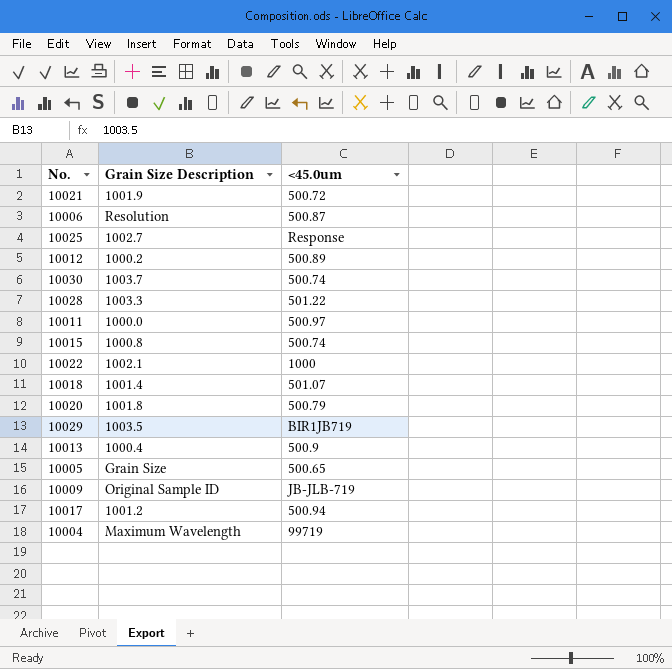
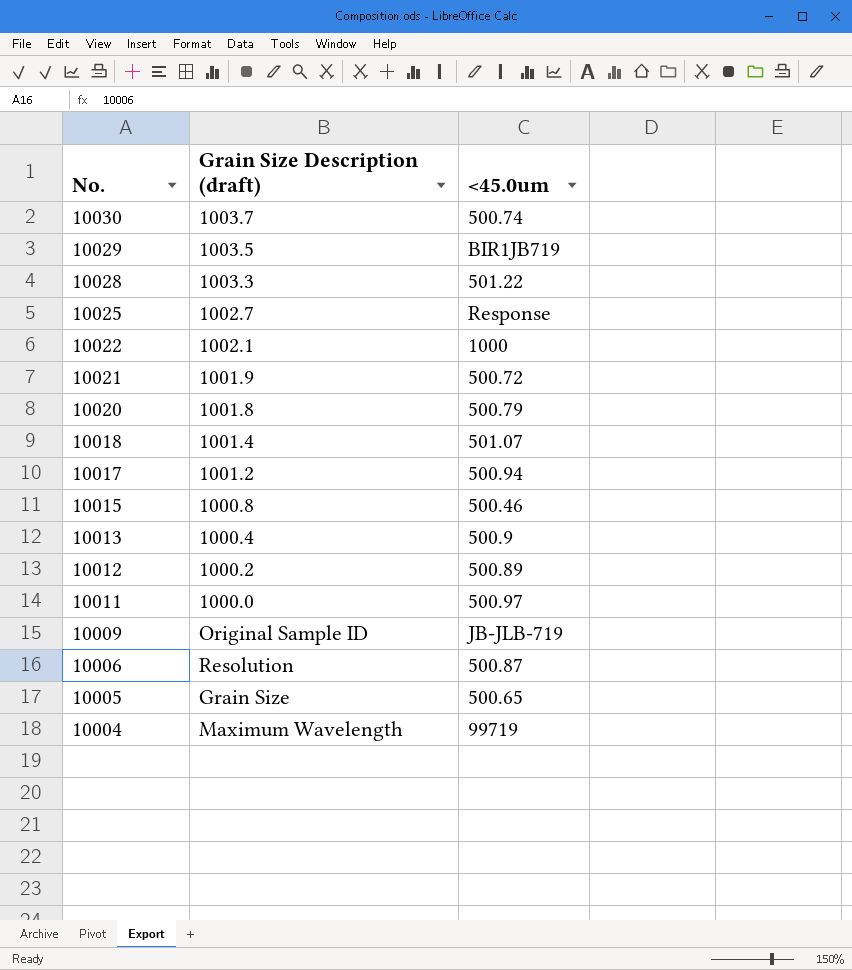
row order: none -> No. descending
column name: Grain Size Description -> Grain Size Description (draft)
10015 | <45.0um: 500.74 -> 500.46

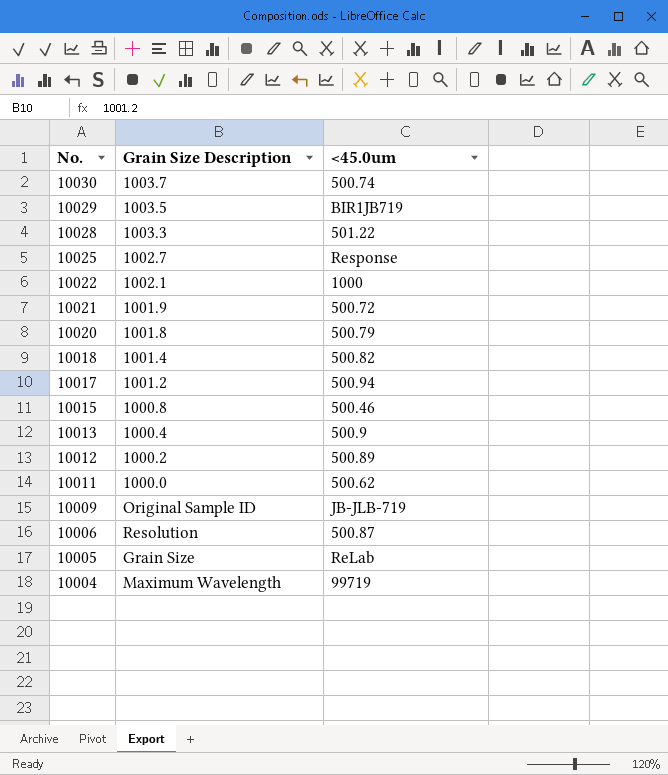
column name: Grain Size Description (draft) -> Grain Size Description
10018 | <45.0um: 501.07 -> 500.82
10011 | <45.0um: 500.97 -> 500.62
10005 | <45.0um: 500.65 -> ReLab

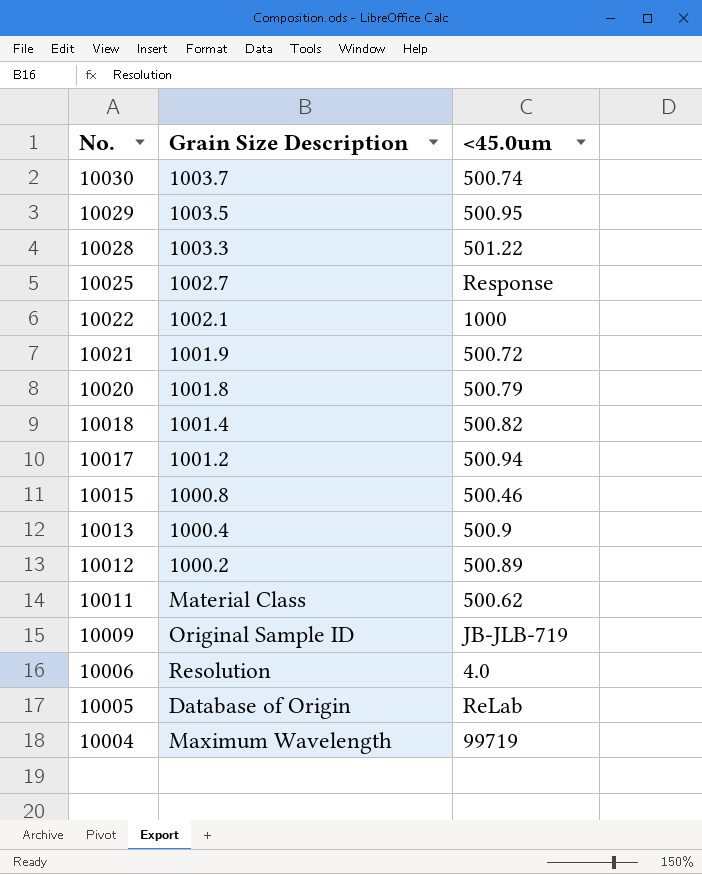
10029 | <45.0um: BIR1JB719 -> 500.95
10011 | Grain Size Description: 1000.0 -> Material Class
10006 | <45.0um: 500.87 -> 4.0
10005 | Grain Size Description: Grain Size -> Database of Origin

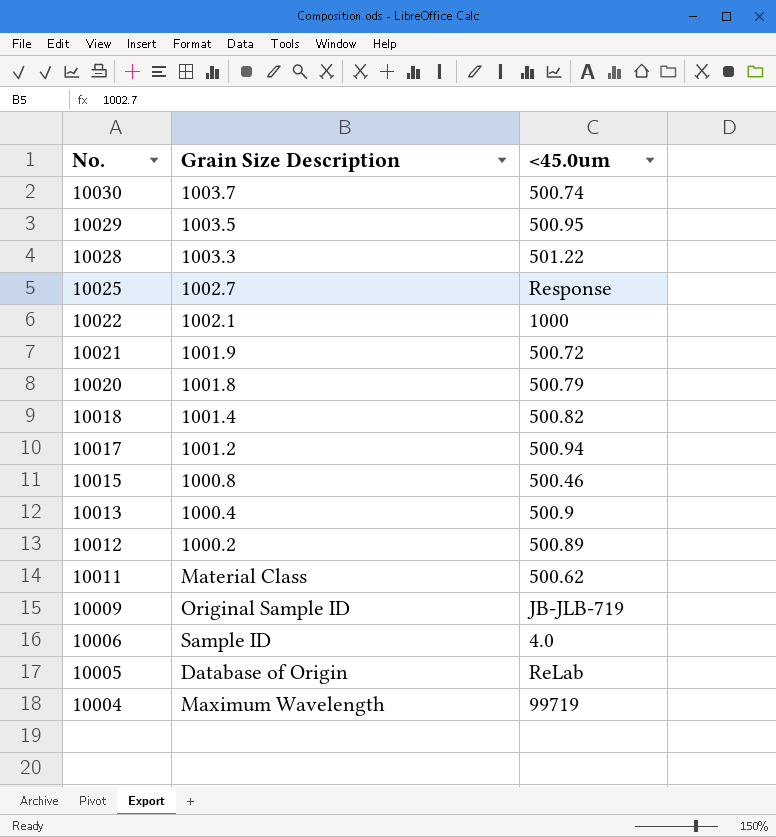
10006 | Grain Size Description: Resolution -> Sample ID

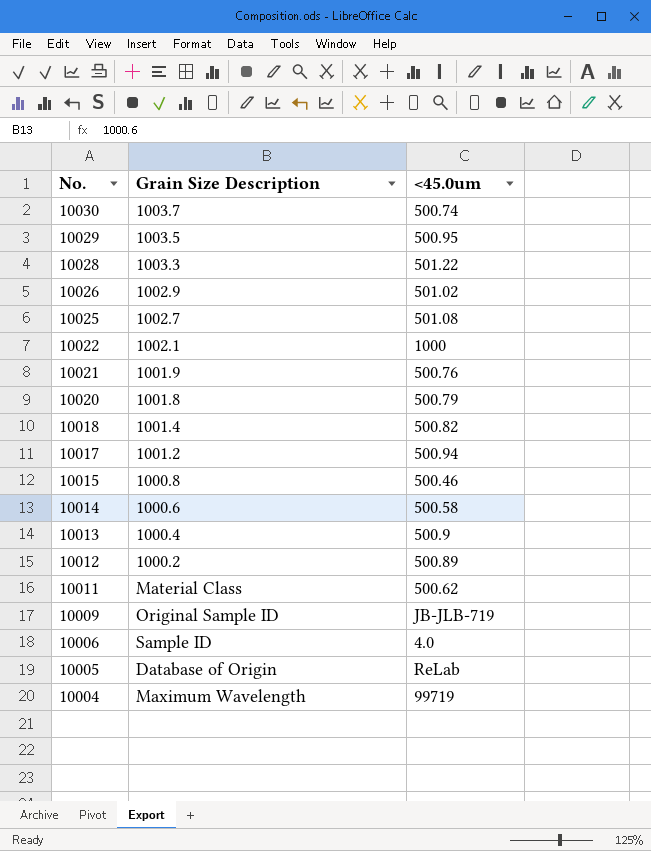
row 10026: none -> 1002.9 | 501.02
10025 | <45.0um: Response -> 501.08
10021 | <45.0um: 500.72 -> 500.76
row 10014: none -> 1000.6 | 500.58

